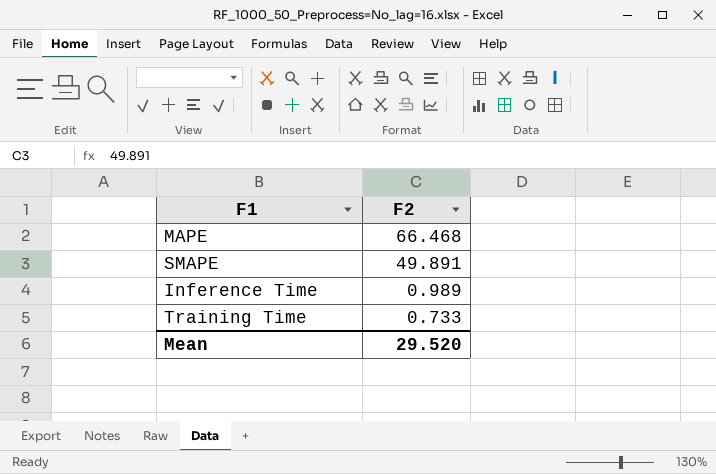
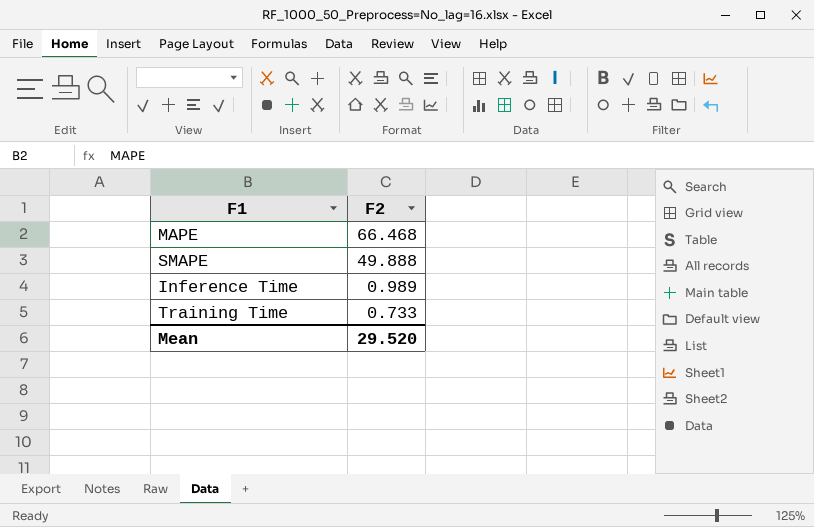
SMAPE | F2: 49.891 -> 49.888

